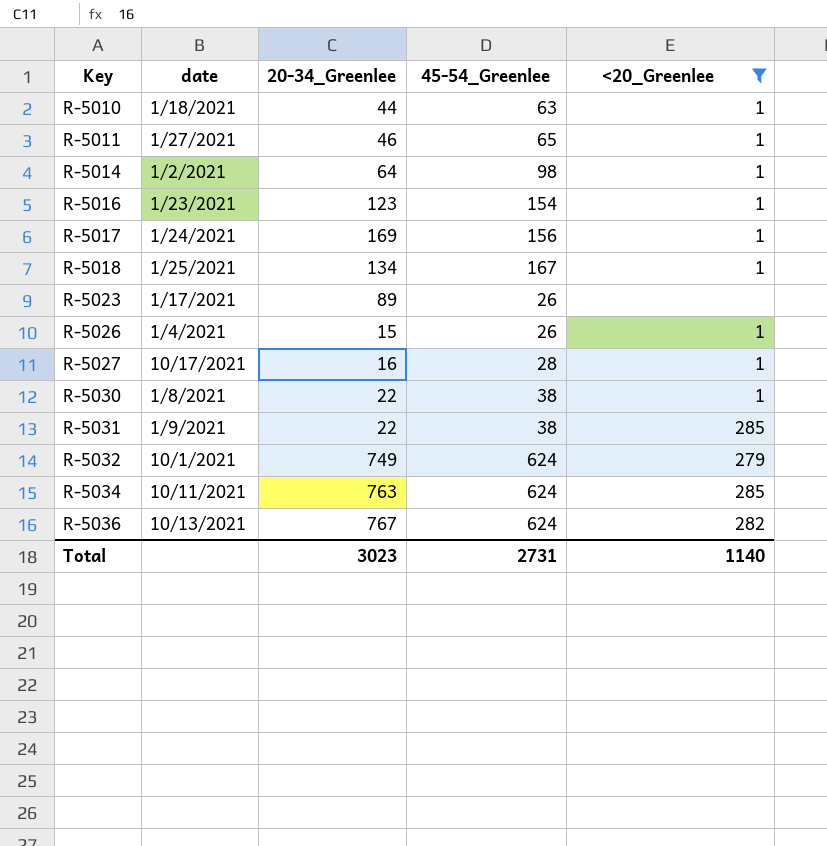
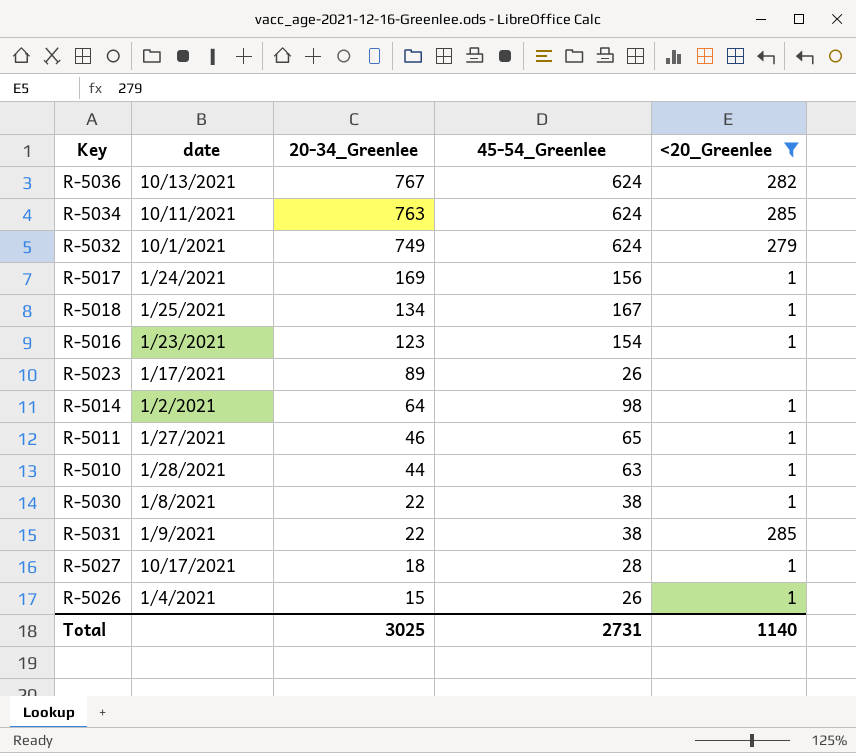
row order: Key ascending -> 20-34_Greenlee descending
R-5010 | date: 1/18/2021 -> 1/28/2021
R-5027 | 20-34_Greenlee: 16 -> 18
Total | 20-34_Greenlee: 3023 -> 3025

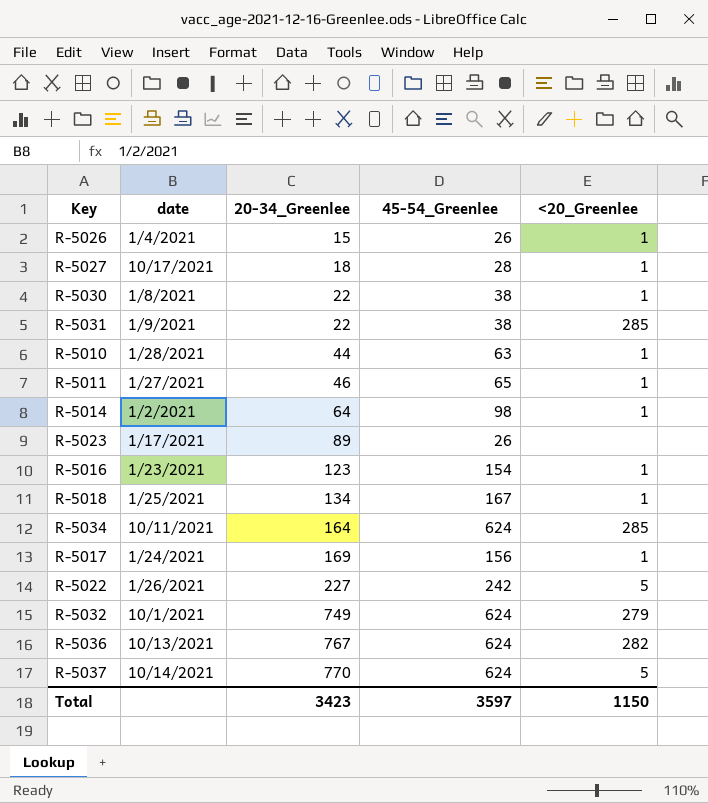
filter: <20_Greenlee != 5 -> none
row order: 20-34_Greenlee descending -> 20-34_Greenlee ascending
R-5034 | 20-34_Greenlee: 763 -> 164
Total | 20-34_Greenlee: 3025 -> 3423
Total | 45-54_Greenlee: 2731 -> 3597
Total | <20_Greenlee: 1140 -> 1150

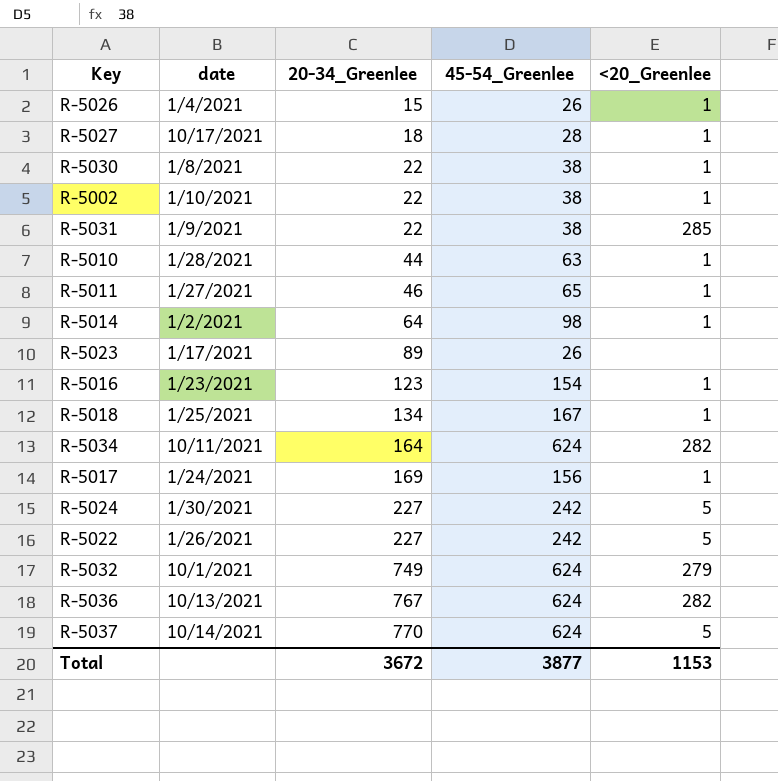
row R-5002: none -> 1/10/2021 | 22 | 38 | 1
R-5034 | <20_Greenlee: 285 -> 282
row R-5024: none -> 1/30/2021 | 227 | 242 | 5
Total | 20-34_Greenlee: 3423 -> 3672
Total | 45-54_Greenlee: 3597 -> 3877
Total | <20_Greenlee: 1150 -> 1153

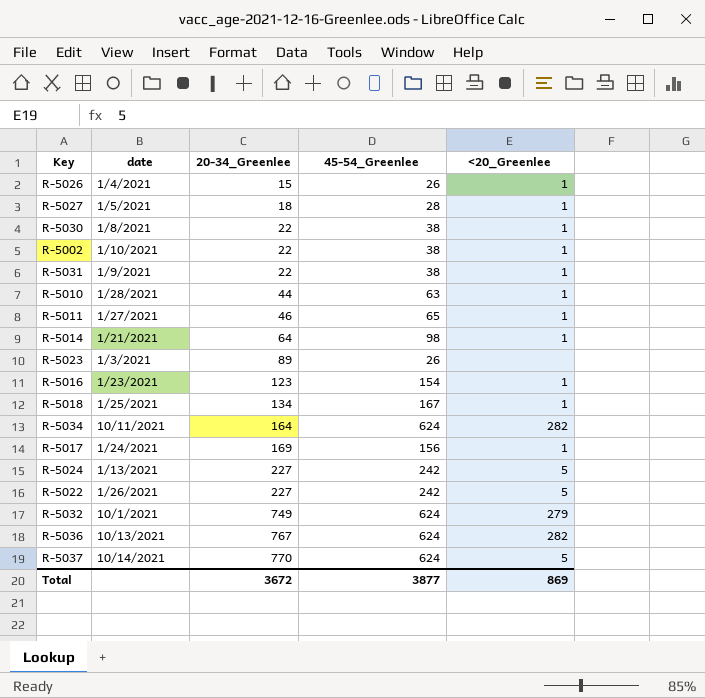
R-5027 | date: 10/17/2021 -> 1/5/2021
R-5031 | <20_Greenlee: 285 -> 1
R-5014 | date: 1/2/2021 -> 1/21/2021
R-5023 | date: 1/17/2021 -> 1/3/2021
R-5024 | date: 1/30/2021 -> 1/13/2021
Total | <20_Greenlee: 1153 -> 869

